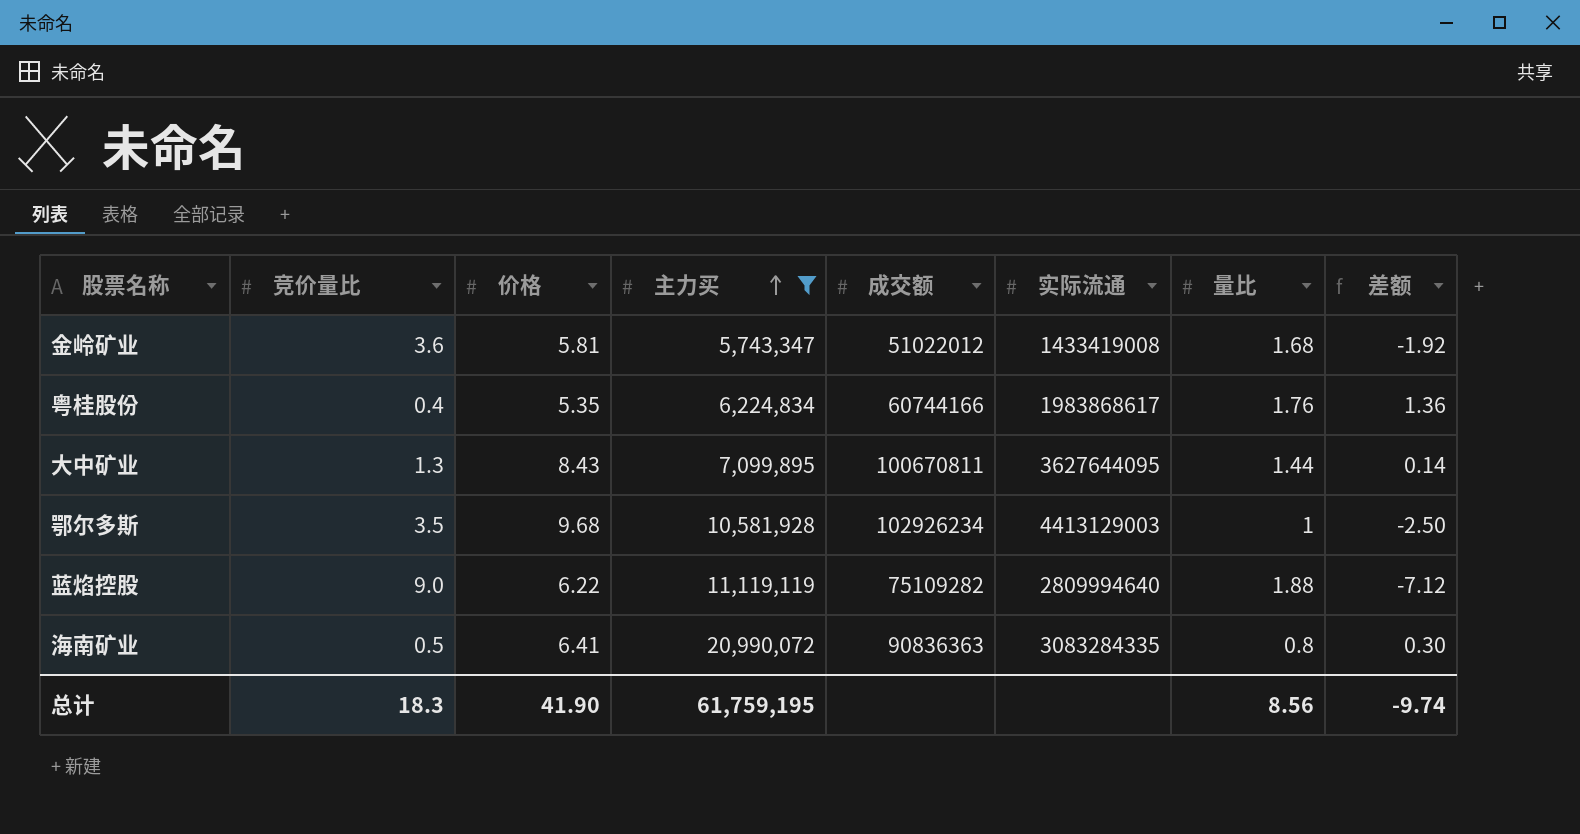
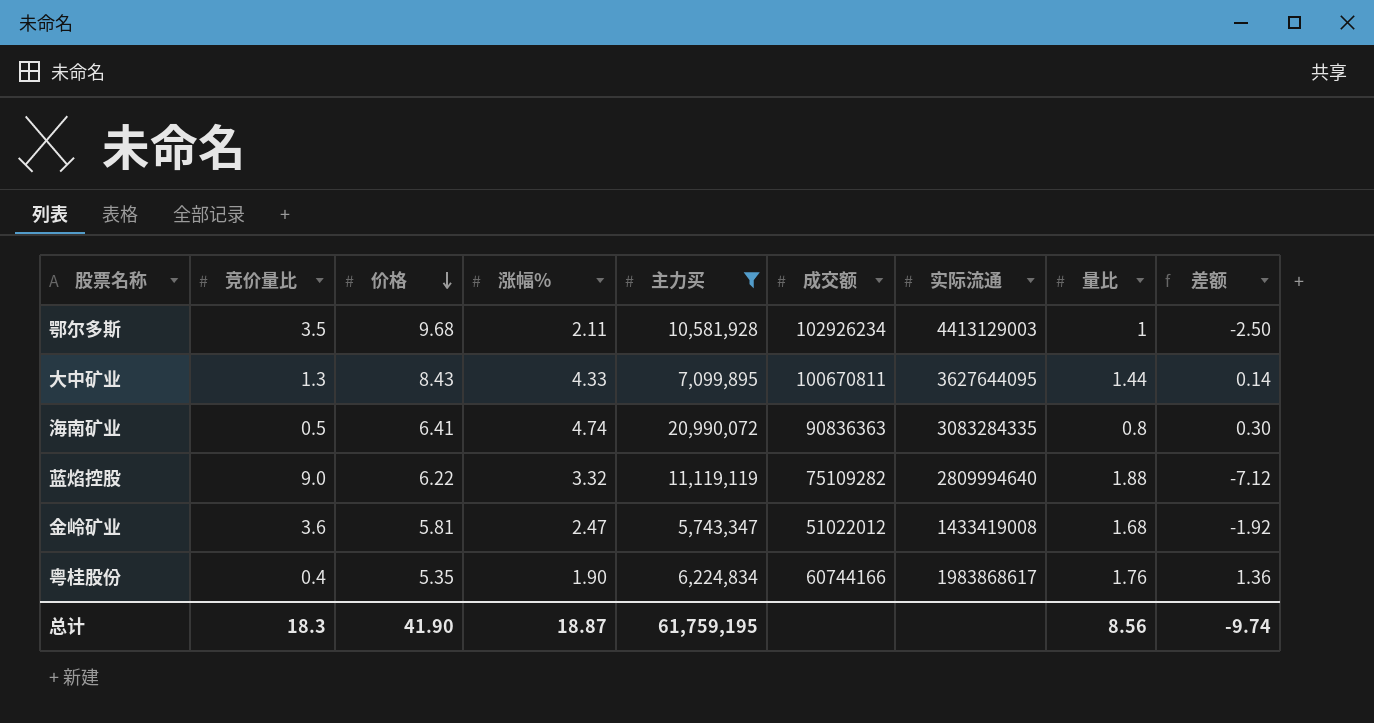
row order: 主力买 ascending -> 价格 descending
column 涨幅% | position: none -> 4

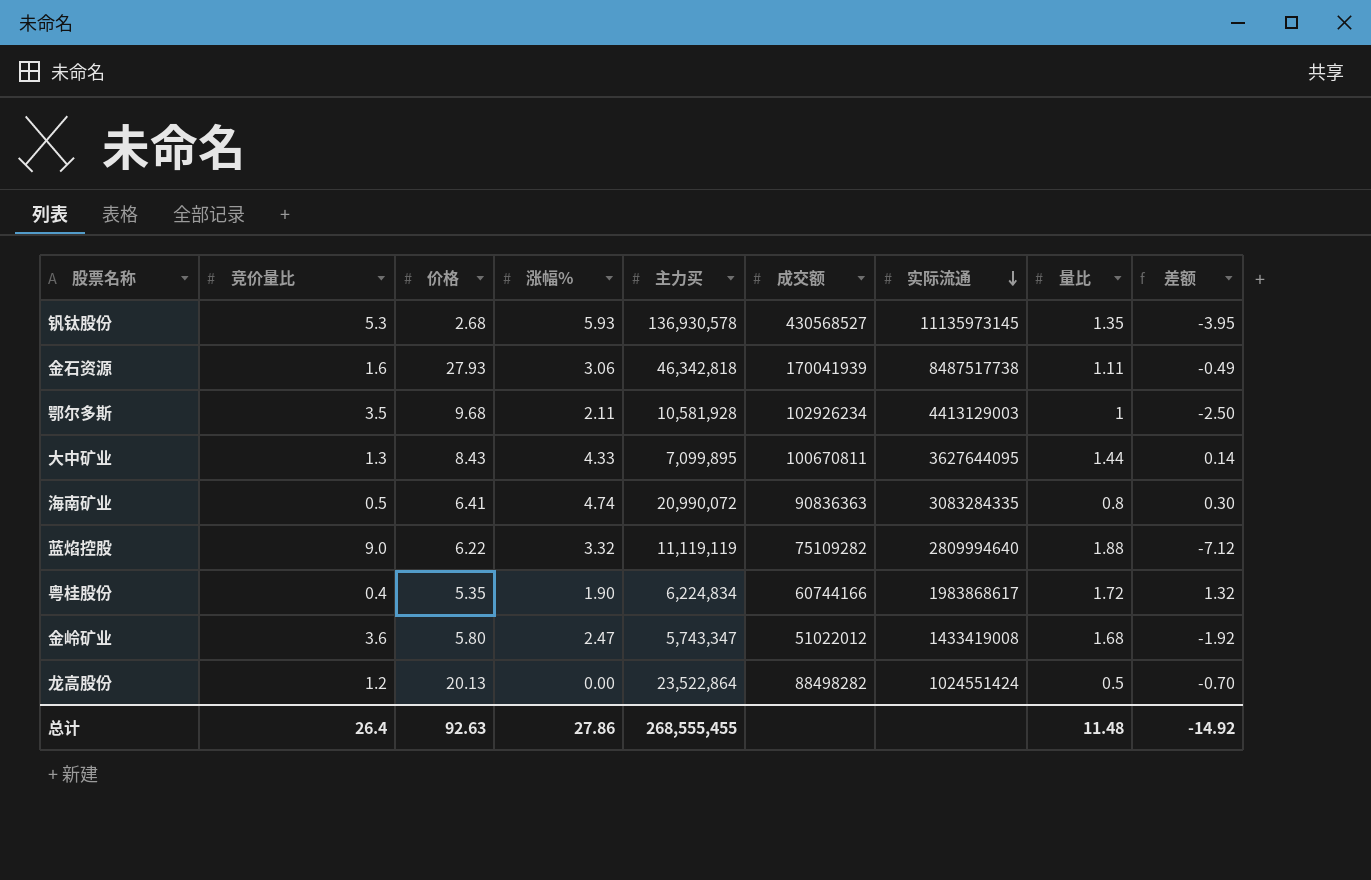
filter: 主力买 <= 20,990,072 -> none
row order: 价格 descending -> 实际流通 descending
粤桂股份 | 量比: 1.76 -> 1.72
粤桂股份 | 差额: 1.36 -> 1.32
金岭矿业 | 价格: 5.81 -> 5.80
总计 | 竞价量比: 18.3 -> 26.4
总计 | 价格: 41.90 -> 92.63
总计 | 涨幅%: 18.87 -> 27.86
总计 | 主力买: 61,759,195 -> 268,555,455
总计 | 量比: 8.56 -> 11.48
总计 | 差额: -9.74 -> -14.92

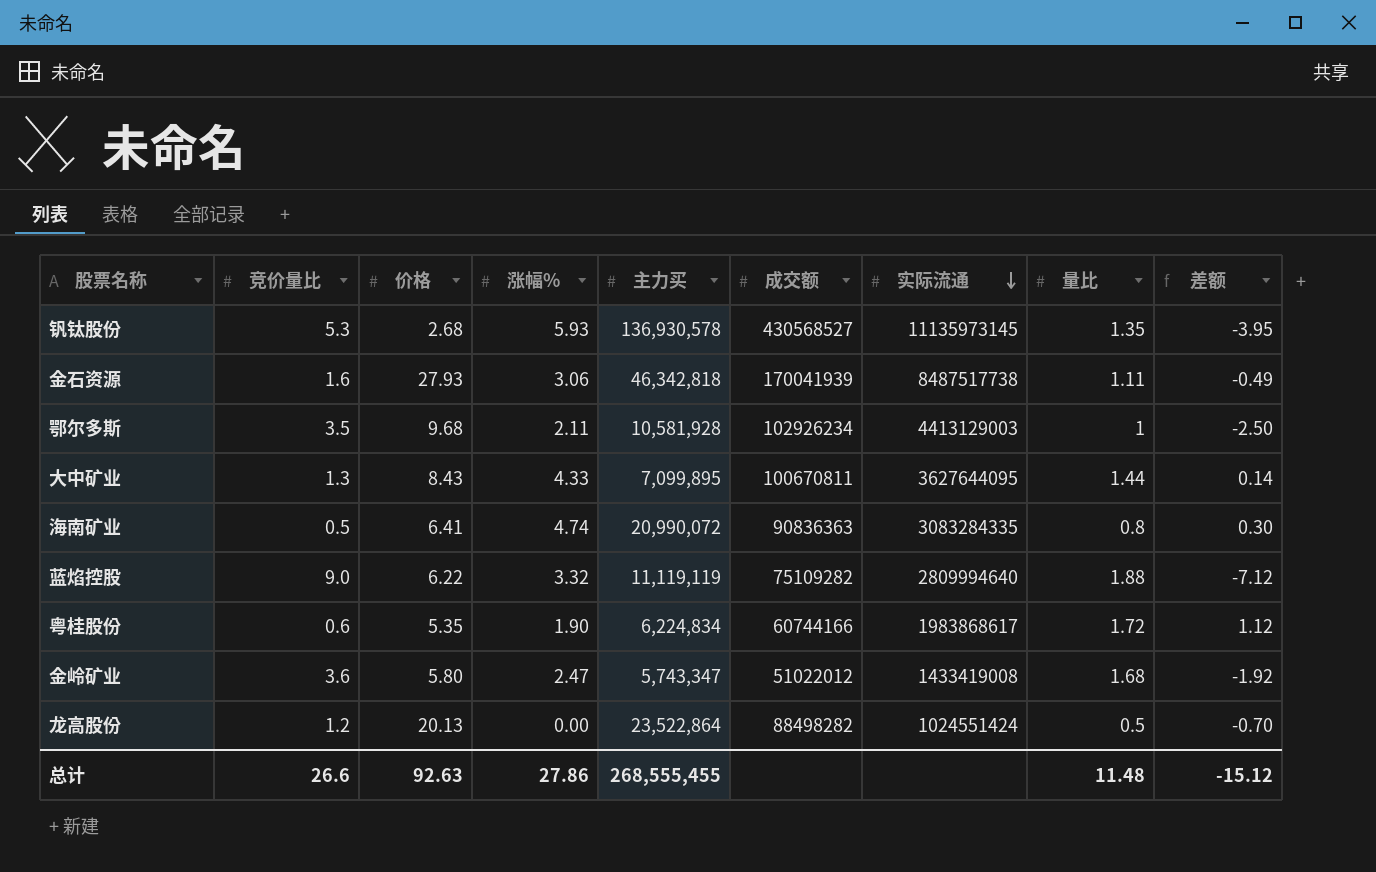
粤桂股份 | 竞价量比: 0.4 -> 0.6
粤桂股份 | 差额: 1.32 -> 1.12
总计 | 竞价量比: 26.4 -> 26.6
总计 | 差额: -14.92 -> -15.12

